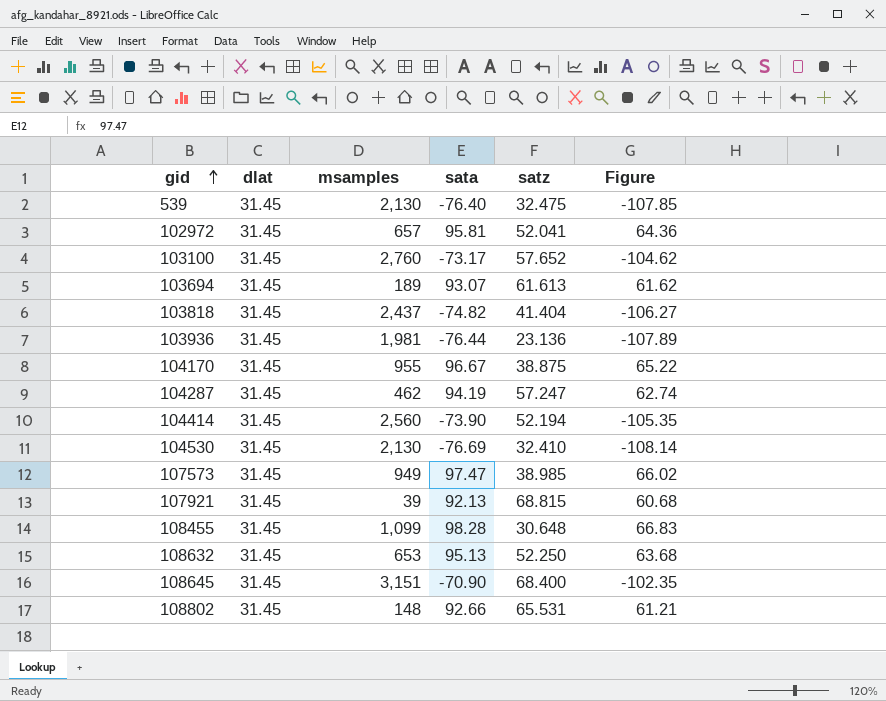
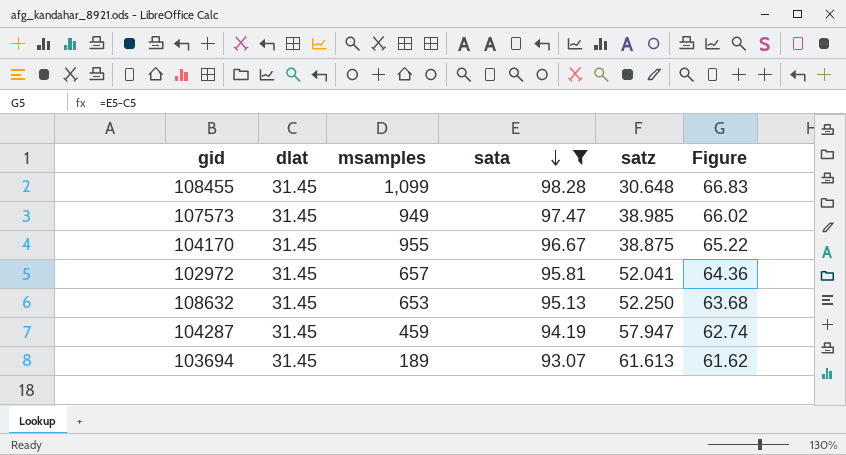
filter: none -> sata >= 93.07
row order: gid ascending -> sata descending
104287 | msamples: 462 -> 459
104287 | satz: 57.247 -> 57.947

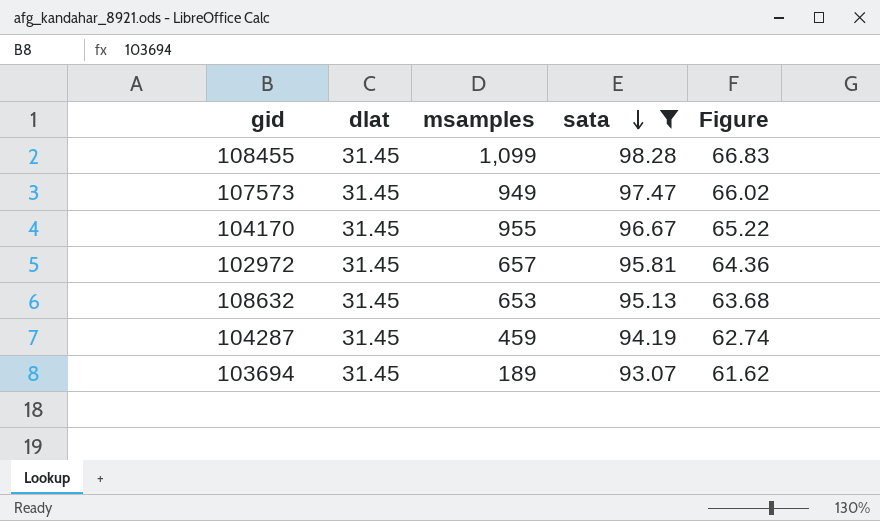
column satz | position: 5 -> none

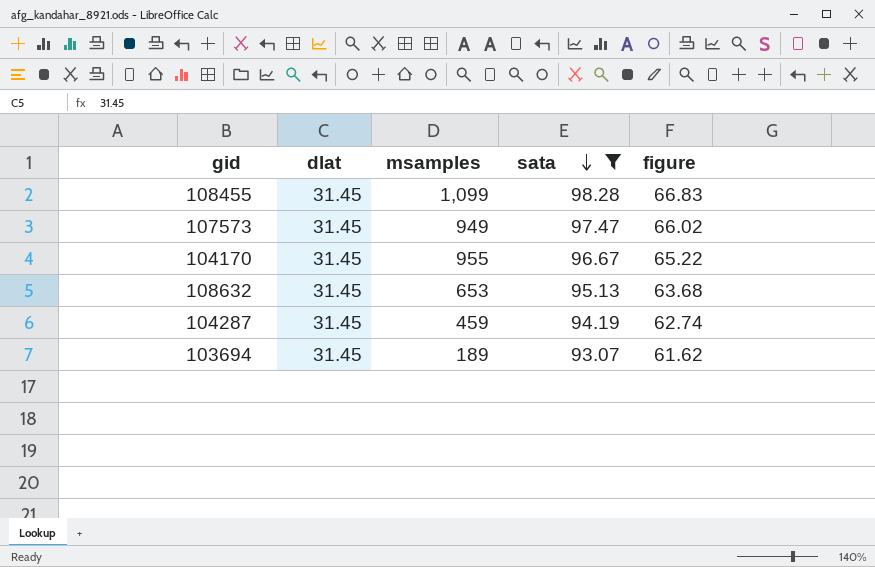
column name: Figure -> figure
row 102972: 31.45 | 657 | 95.81 | 64.36 -> none

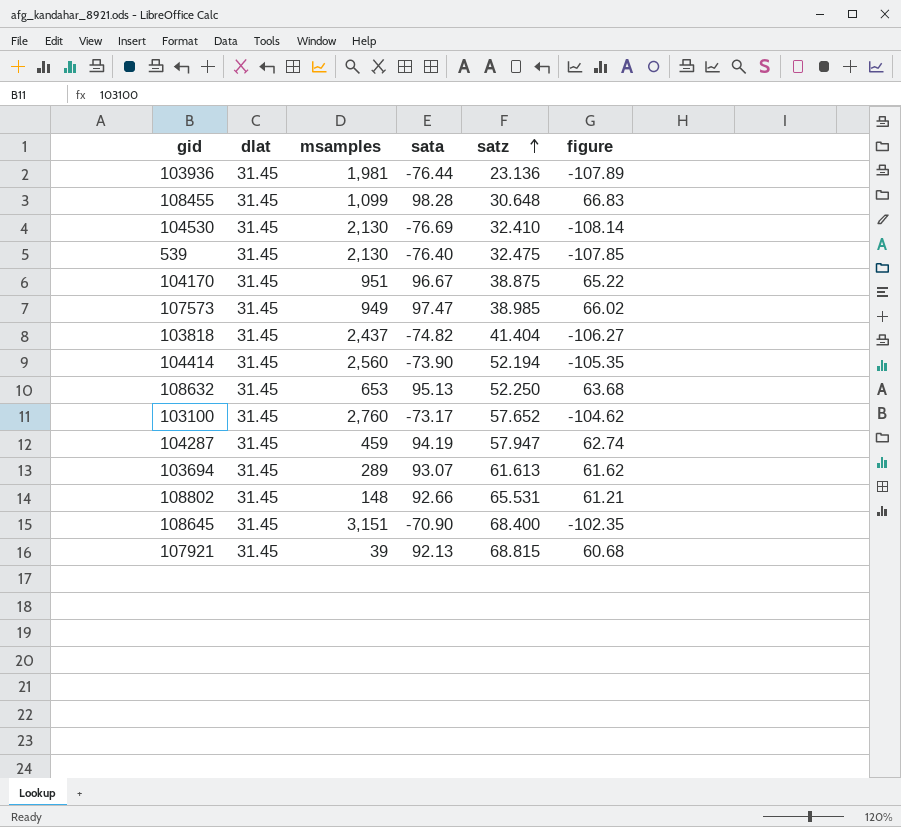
filter: sata >= 93.07 -> none
row order: sata descending -> satz ascending
column satz | position: none -> 5
104170 | msamples: 955 -> 951
103694 | msamples: 189 -> 289

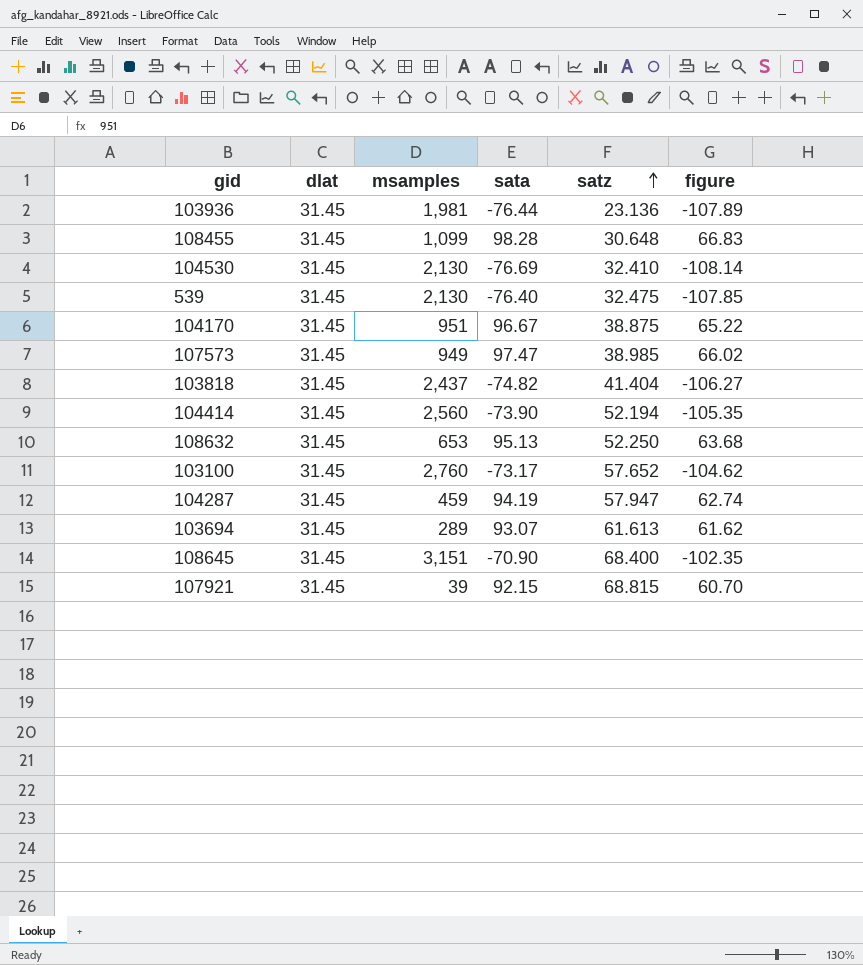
row 108802: 31.45 | 148 | 92.66 | 65.531 | 61.21 -> none
107921 | sata: 92.13 -> 92.15
107921 | figure: 60.68 -> 60.70

